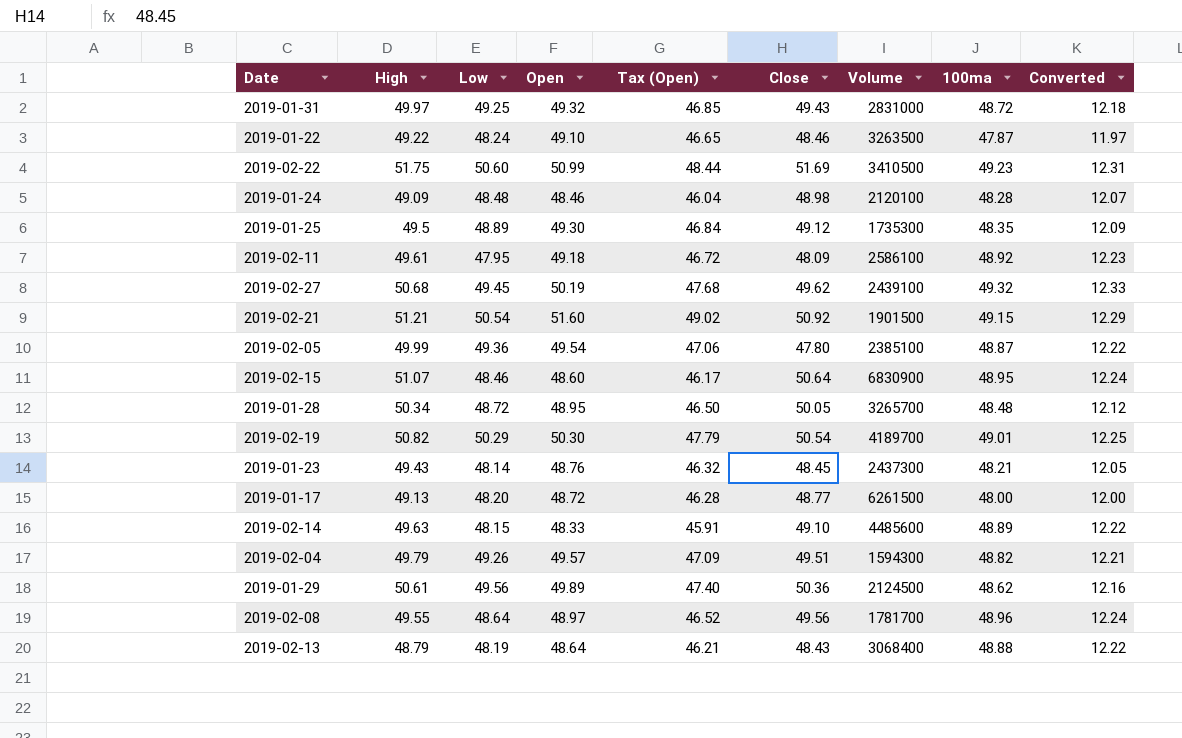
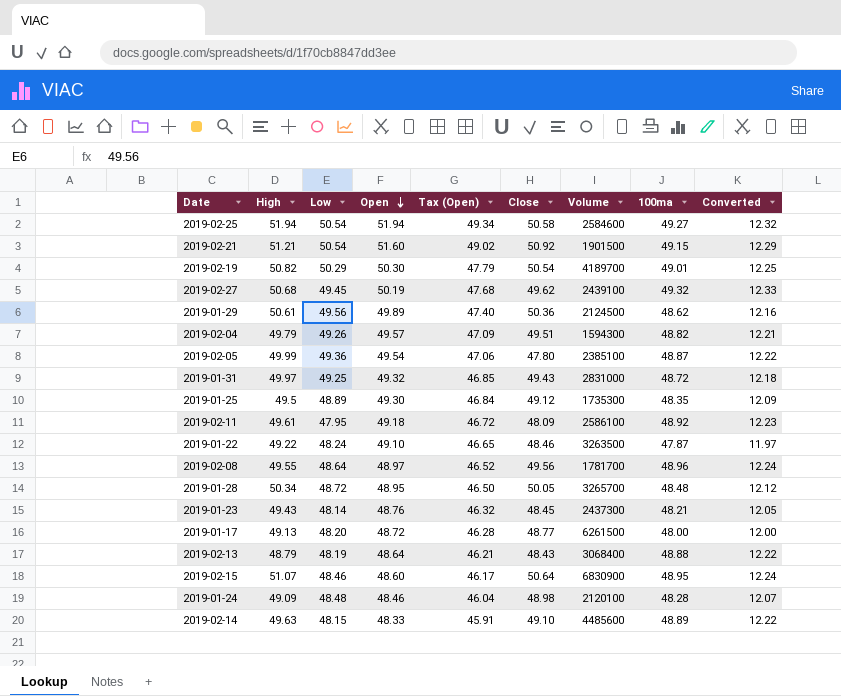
row order: none -> Open descending
row 2019-02-22: 51.75 | 50.60 | 50.99 | 48.44 | 51.69 | 3410500 | 49.23 | 12.31 -> none
row 2019-02-25: none -> 51.94 | 50.54 | 51.94 | 49.34 | 50.58 | 2584600 | 49.27 | 12.32

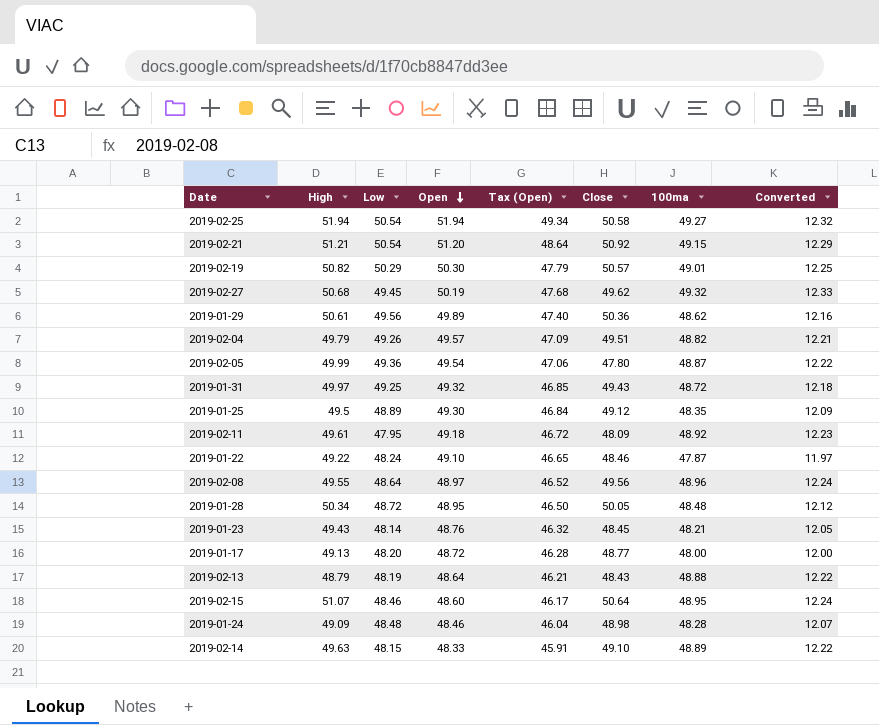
column Volume | position: 7 -> none
2019-02-21 | Open: 51.60 -> 51.20
2019-02-21 | Tax (Open): 49.02 -> 48.64
2019-02-19 | Close: 50.54 -> 50.57

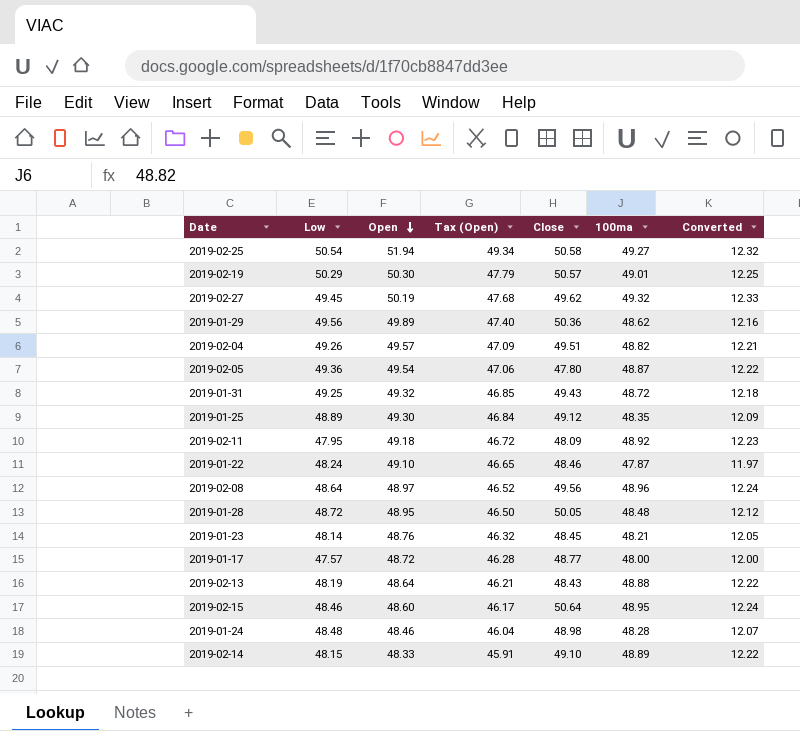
column High | position: 2 -> none
row 2019-02-21: 51.21 | 50.54 | 51.20 | 48.64 | 50.92 | 49.15 | 12.29 -> none
2019-01-17 | Low: 48.20 -> 47.57

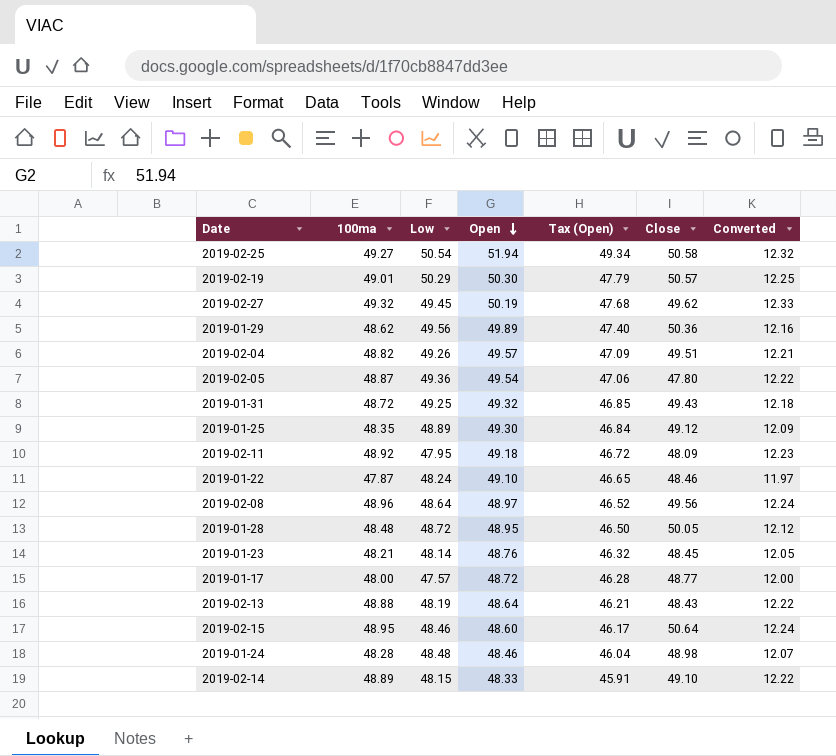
column 100ma | position: 6 -> 2

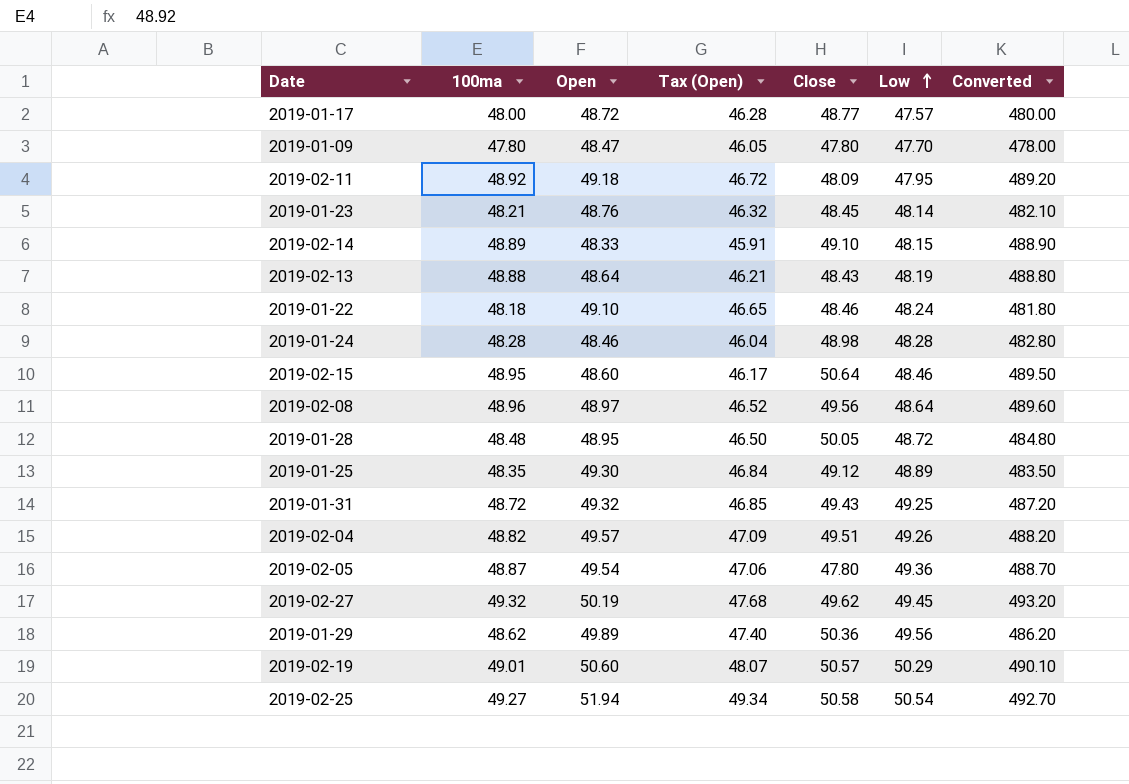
row order: Open descending -> Low ascending
column Low | position: 3 -> 6
column Converted | formula: [100ma] * 0.25 -> [100ma] * 10
row 2019-01-09: none -> 47.80 | 48.47 | 46.05 | 47.80 | 47.70 | 478.00
2019-01-22 | 100ma: 47.87 -> 48.18
2019-01-24 | Low: 48.48 -> 48.28
2019-02-19 | Open: 50.30 -> 50.60
2019-02-19 | Tax (Open): 47.79 -> 48.07

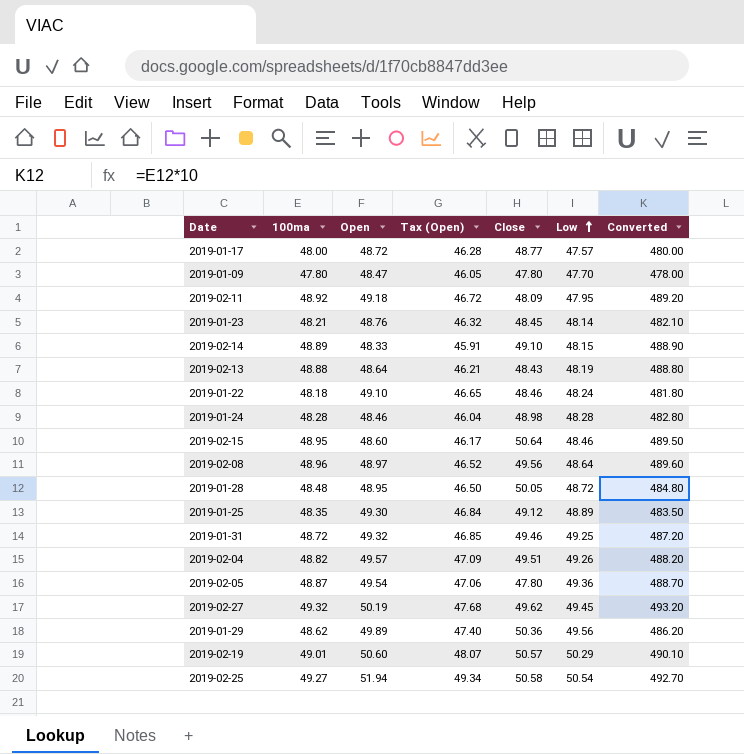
2019-01-31 | Close: 49.43 -> 49.46

